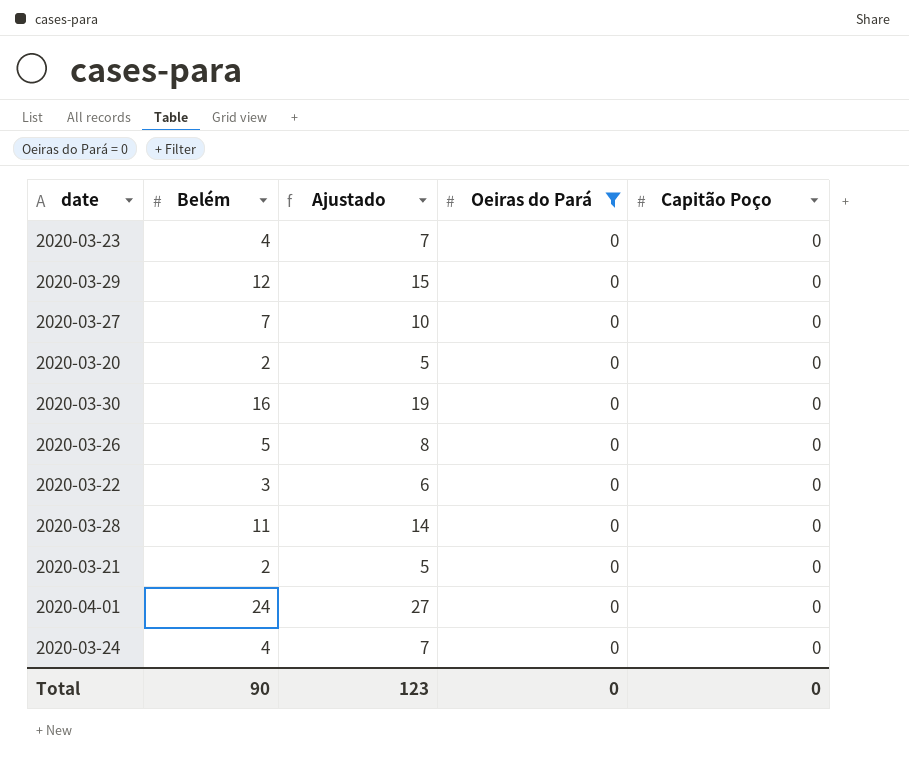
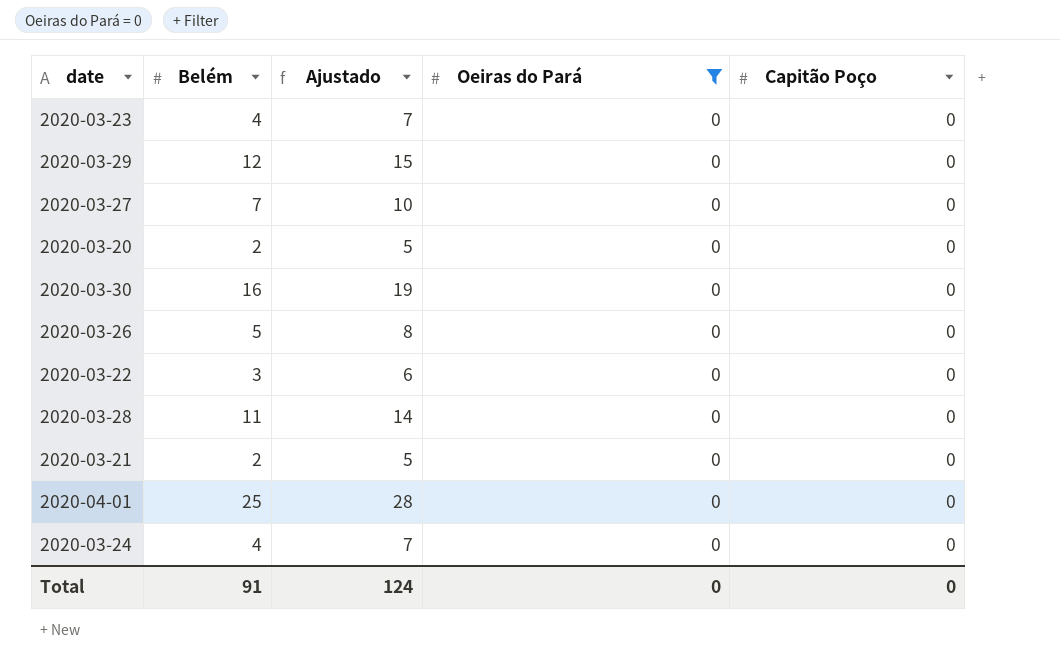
2020-04-01 | Belém: 24 -> 25
2020-04-01 | Ajustado: 27 -> 28
Total | Belém: 90 -> 91
Total | Ajustado: 123 -> 124

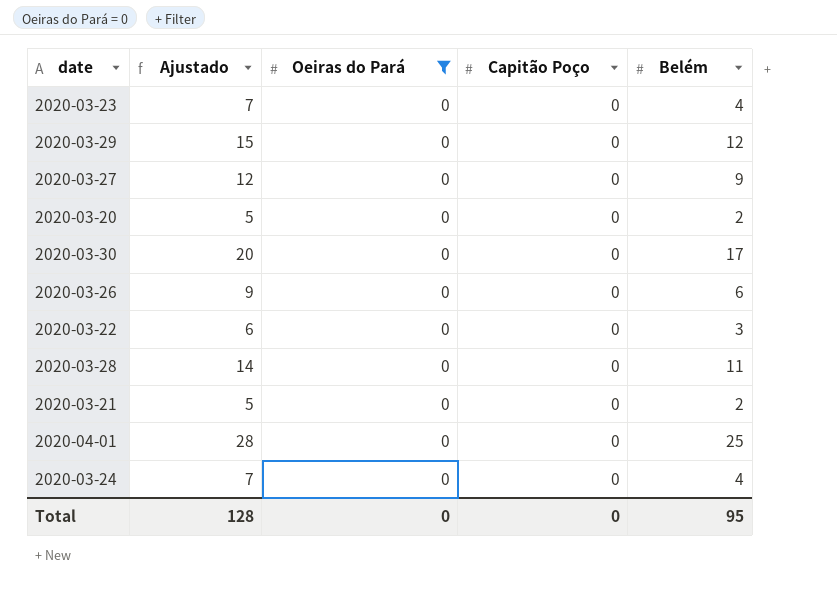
column Belém | position: 2 -> 5
2020-03-27 | Ajustado: 10 -> 12
2020-03-27 | Belém: 7 -> 9
2020-03-30 | Ajustado: 19 -> 20
2020-03-30 | Belém: 16 -> 17
2020-03-26 | Ajustado: 8 -> 9
2020-03-26 | Belém: 5 -> 6
Total | Ajustado: 124 -> 128
Total | Belém: 91 -> 95

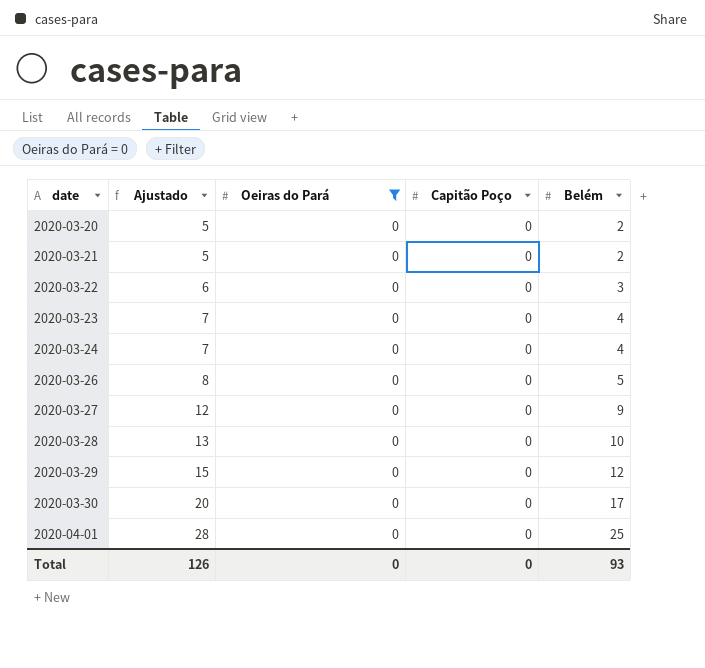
row order: none -> date ascending
2020-03-26 | Ajustado: 9 -> 8
2020-03-26 | Belém: 6 -> 5
2020-03-28 | Ajustado: 14 -> 13
2020-03-28 | Belém: 11 -> 10
Total | Ajustado: 128 -> 126
Total | Belém: 95 -> 93

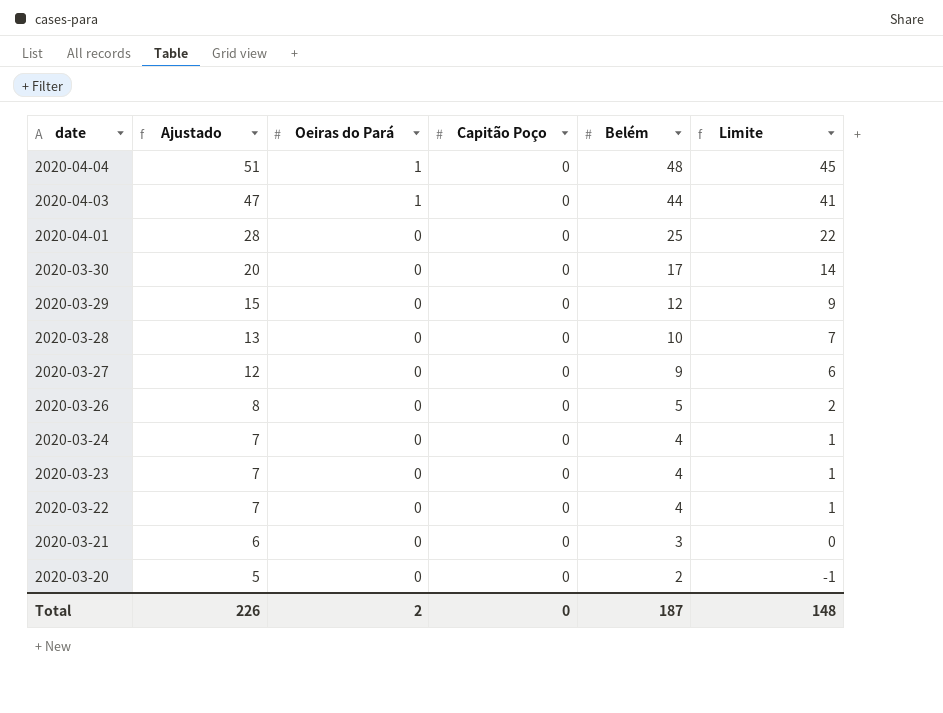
filter: Oeiras do Pará = 0 -> none
row order: date ascending -> date descending
column Limite | formula: none -> [Belém] - 3
2020-03-22 | Ajustado: 6 -> 7
2020-03-22 | Belém: 3 -> 4
2020-03-21 | Ajustado: 5 -> 6
2020-03-21 | Belém: 2 -> 3
Total | Ajustado: 126 -> 226
Total | Oeiras do Pará: 0 -> 2
Total | Belém: 93 -> 187

